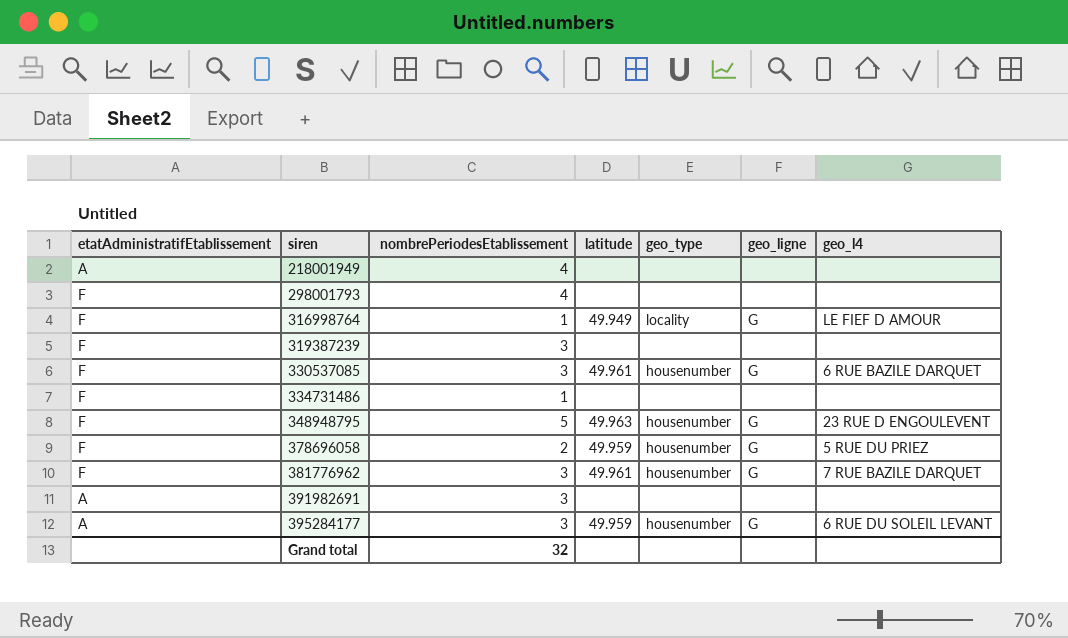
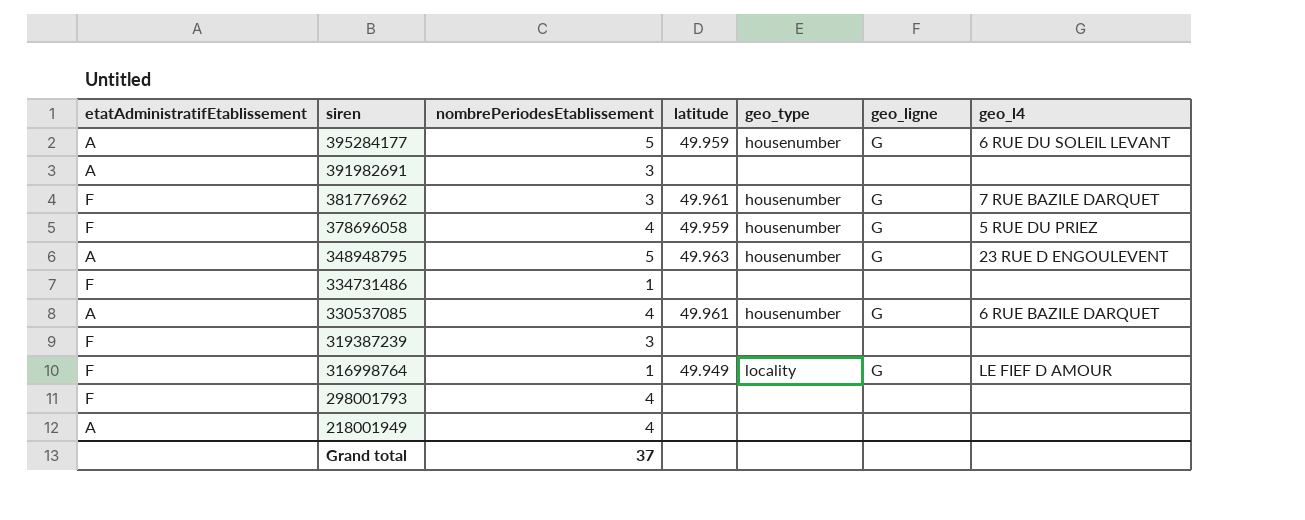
row order: siren ascending -> siren descending
395284177 | nombrePeriodesEtablissement: 3 -> 5
378696058 | nombrePeriodesEtablissement: 2 -> 4
348948795 | etatAdministratifEtablissement: F -> A
330537085 | etatAdministratifEtablissement: F -> A
330537085 | nombrePeriodesEtablissement: 3 -> 4
Grand total | nombrePeriodesEtablissement: 32 -> 37

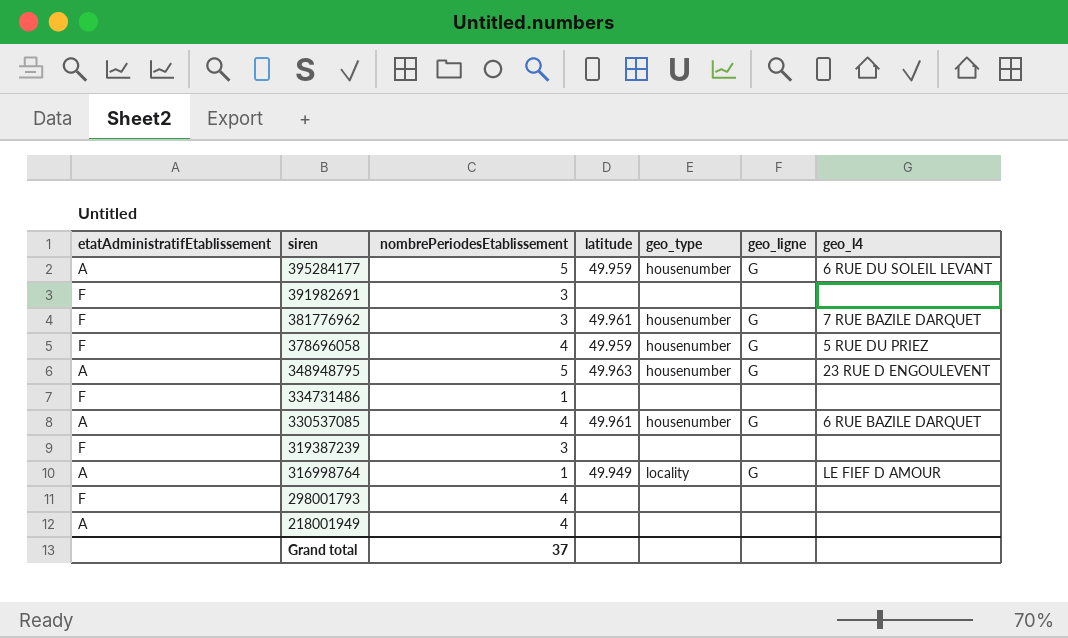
391982691 | etatAdministratifEtablissement: A -> F
316998764 | etatAdministratifEtablissement: F -> A

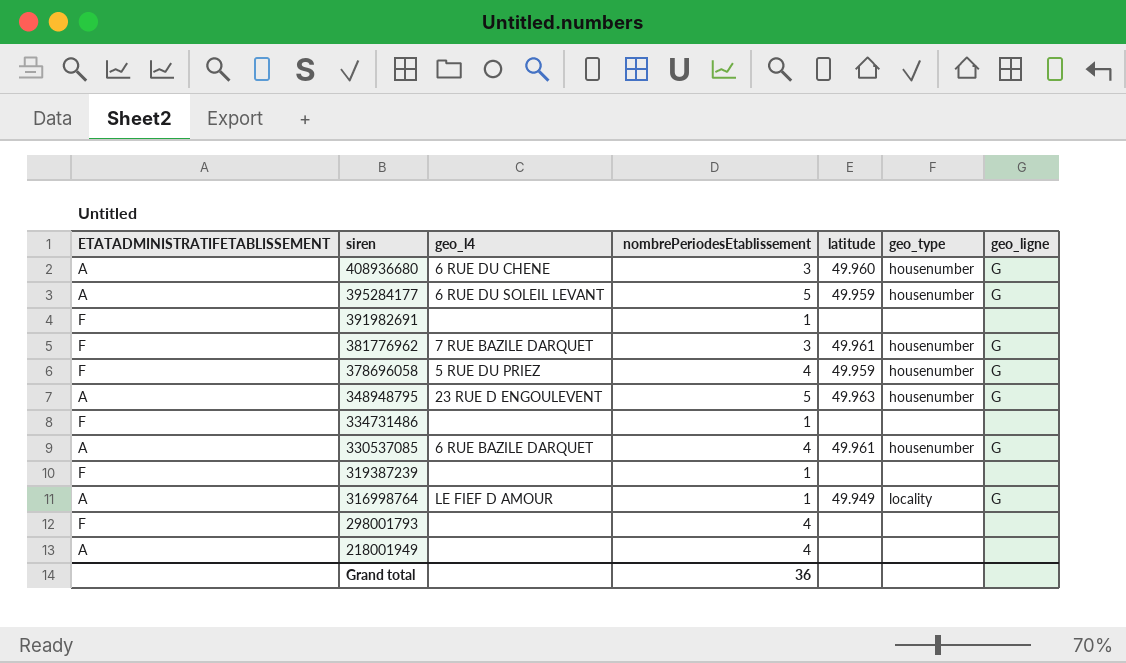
column name: etatAdministratifEtablissement -> ETATADMINISTRATIFETABLISSEMENT
column geo_l4 | position: 7 -> 3
row 408936680: none -> A | 6 RUE DU CHENE | 3 | 49.960 | housenumber | G
391982691 | nombrePeriodesEtablissement: 3 -> 1
319387239 | nombrePeriodesEtablissement: 3 -> 1
Grand total | nombrePeriodesEtablissement: 37 -> 36

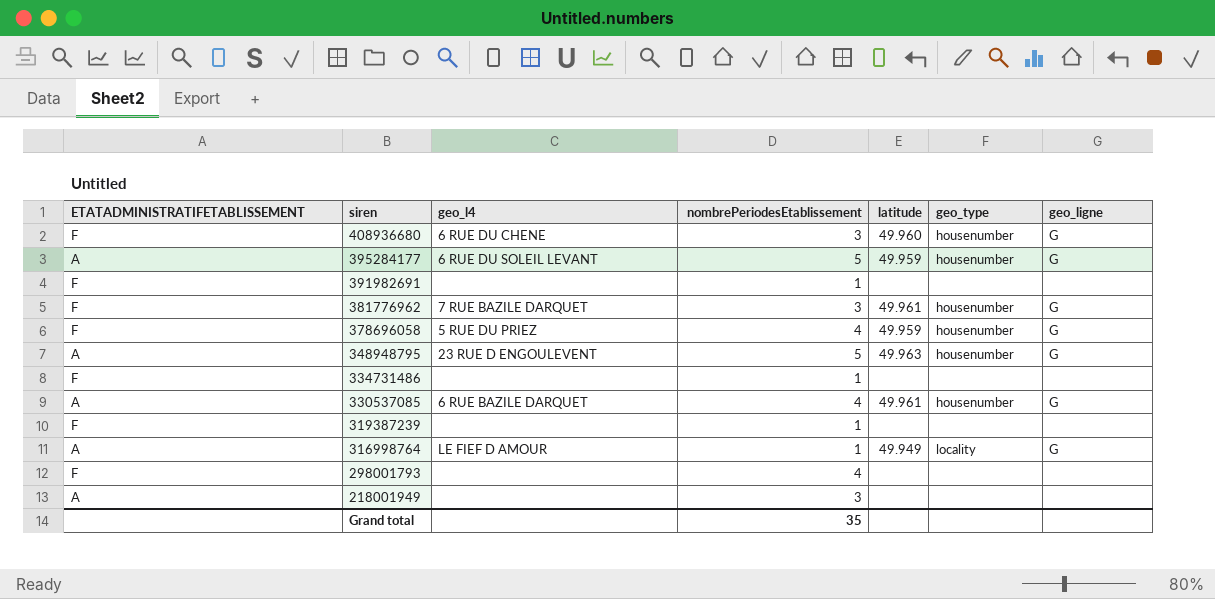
408936680 | ETATADMINISTRATIFETABLISSEMENT: A -> F
218001949 | nombrePeriodesEtablissement: 4 -> 3
Grand total | nombrePeriodesEtablissement: 36 -> 35

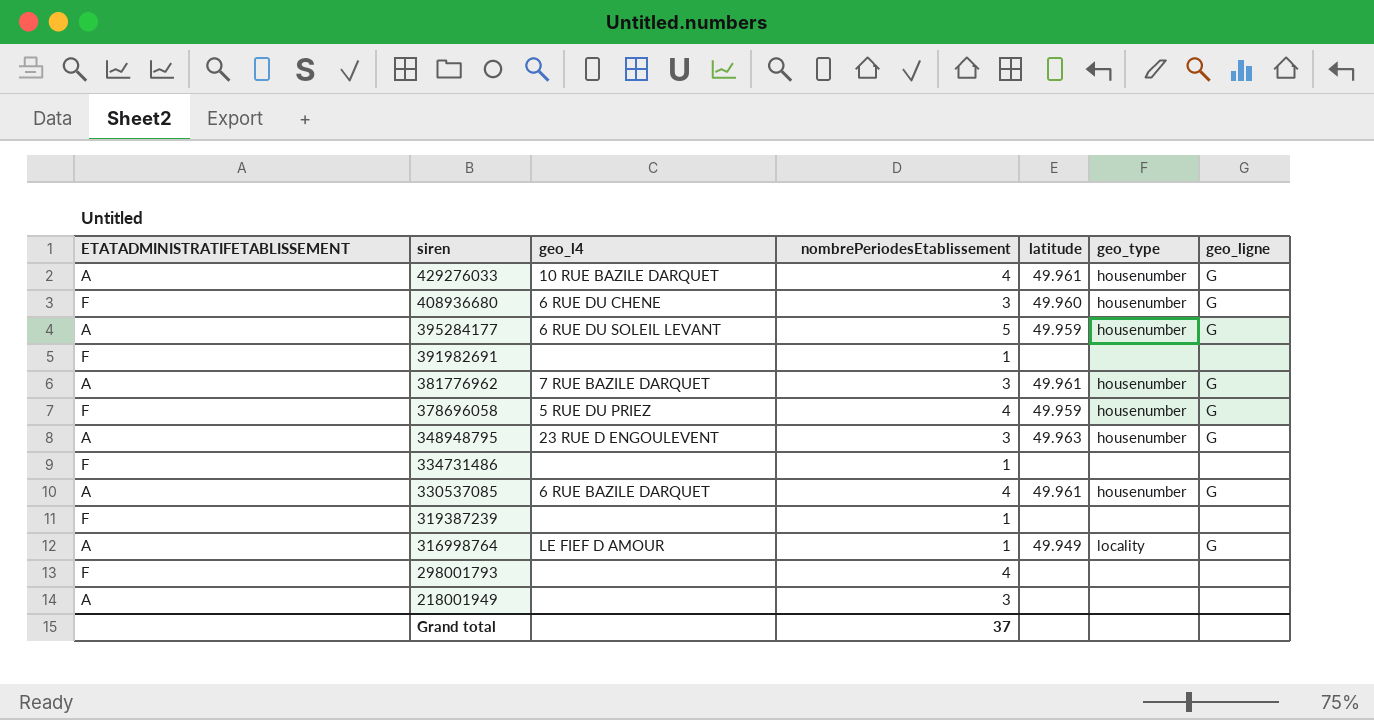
row 429276033: none -> A | 10 RUE BAZILE DARQUET | 4 | 49.961 | housenumber | G
381776962 | ETATADMINISTRATIFETABLISSEMENT: F -> A
348948795 | nombrePeriodesEtablissement: 5 -> 3
Grand total | nombrePeriodesEtablissement: 35 -> 37

